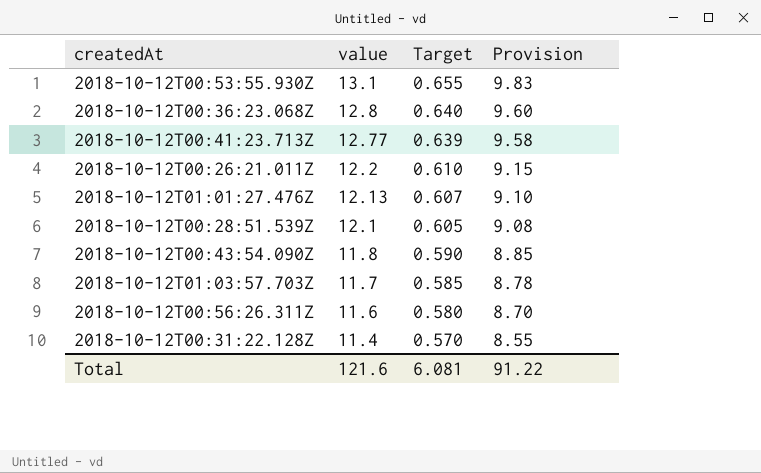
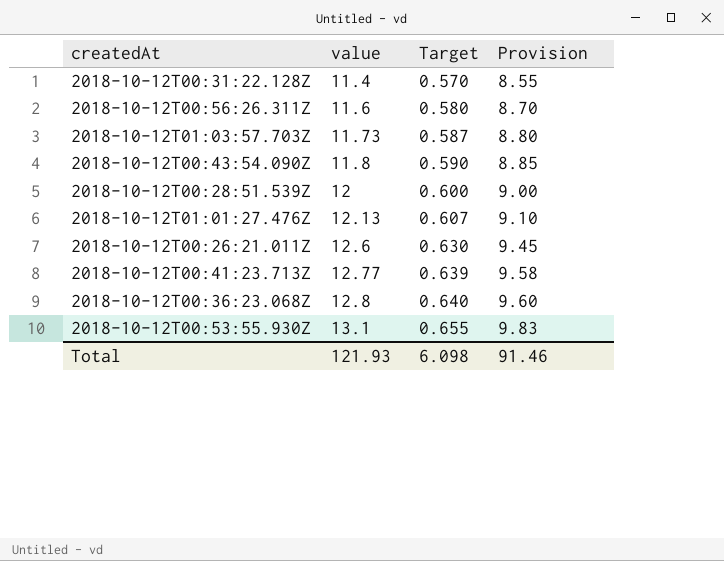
row order: value descending -> value ascending
2018-10-12T01:03:57.703Z | value: 11.7 -> 11.73
2018-10-12T01:03:57.703Z | Target: 0.585 -> 0.587
2018-10-12T01:03:57.703Z | Provision: 8.78 -> 8.80
2018-10-12T00:28:51.539Z | value: 12.1 -> 12
2018-10-12T00:28:51.539Z | Target: 0.605 -> 0.600
2018-10-12T00:28:51.539Z | Provision: 9.08 -> 9.00
2018-10-12T00:26:21.011Z | value: 12.2 -> 12.6
2018-10-12T00:26:21.011Z | Target: 0.610 -> 0.630
2018-10-12T00:26:21.011Z | Provision: 9.15 -> 9.45
Total | value: 121.6 -> 121.93
Total | Target: 6.081 -> 6.098
Total | Provision: 91.22 -> 91.46

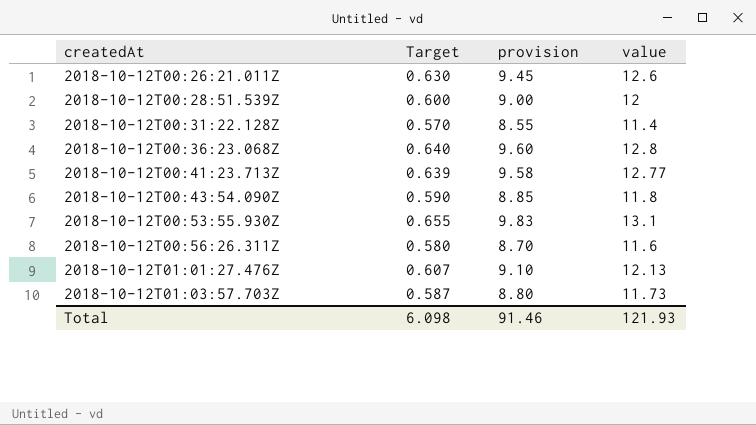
row order: value ascending -> createdAt ascending
column name: Provision -> provision
column value | position: 2 -> 4

